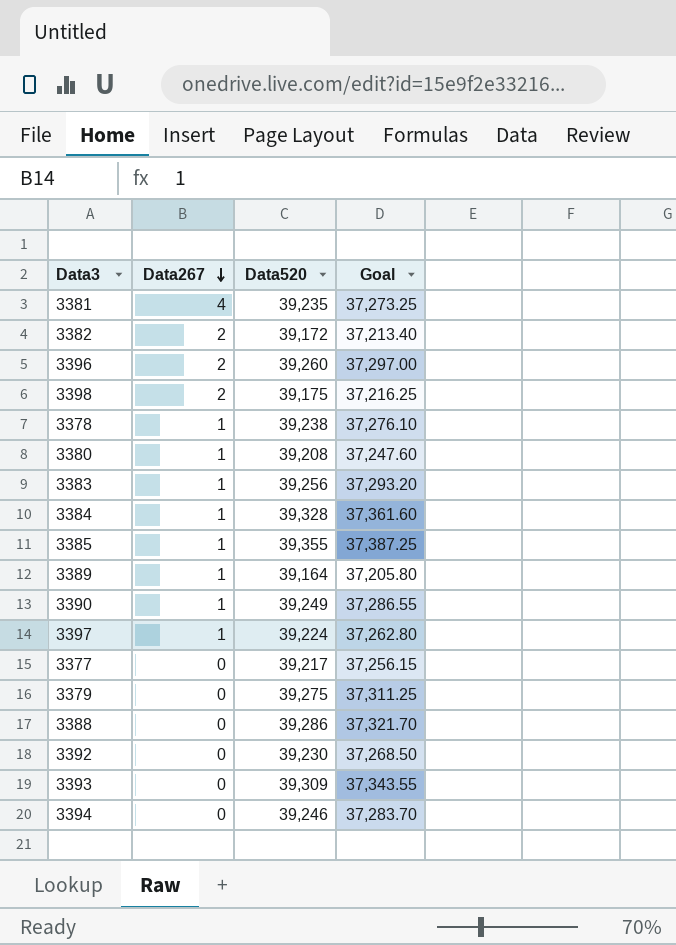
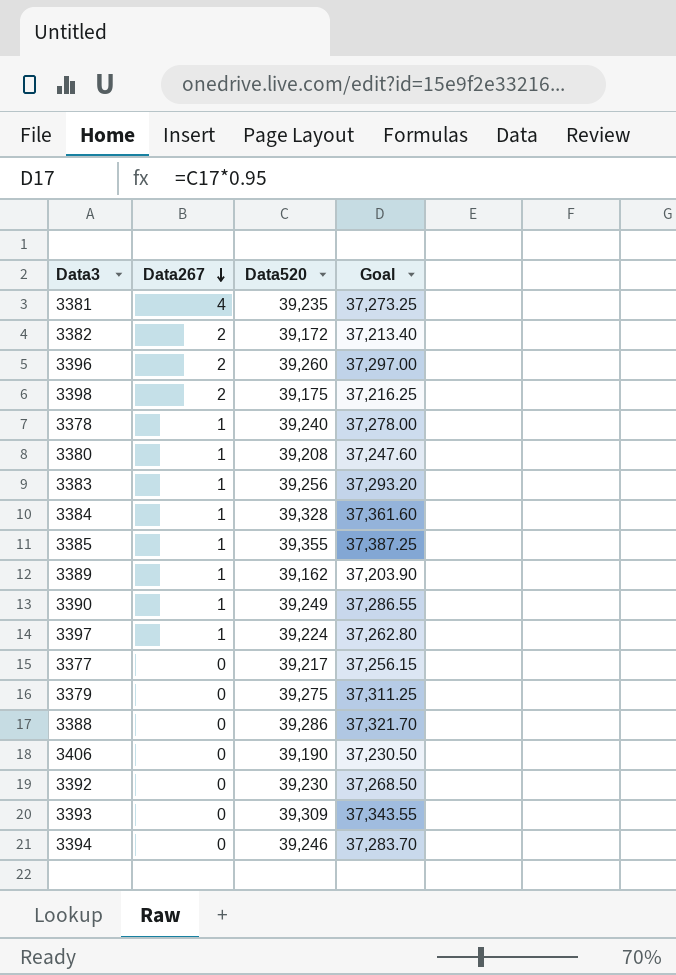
3378 | Data520: 39,238 -> 39,240
3378 | Goal: 37,276.10 -> 37,278.00
3389 | Data520: 39,164 -> 39,162
3389 | Goal: 37,205.80 -> 37,203.90
row 3406: none -> 0 | 39,190 | 37,230.50

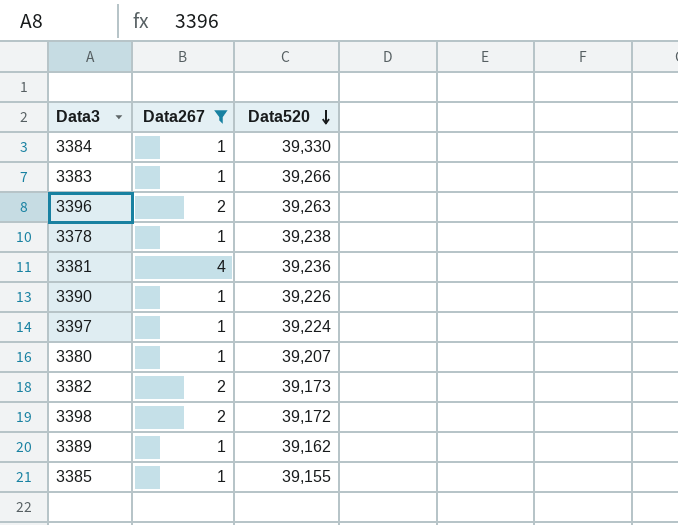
filter: none -> Data267 != 0
row order: Data267 descending -> Data520 descending
column Goal | formula: [Data520] * 0.95 -> none
3384 | Data520: 39,328 -> 39,330
3383 | Data520: 39,256 -> 39,266
3396 | Data520: 39,260 -> 39,263
3378 | Data520: 39,240 -> 39,238
3381 | Data520: 39,235 -> 39,236
3390 | Data520: 39,249 -> 39,226
3380 | Data520: 39,208 -> 39,207
3382 | Data520: 39,172 -> 39,173
3398 | Data520: 39,175 -> 39,172
3385 | Data520: 39,355 -> 39,155

